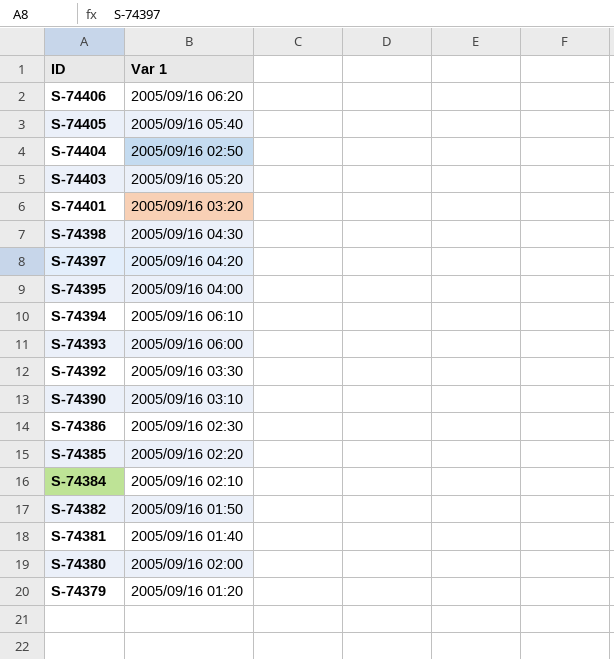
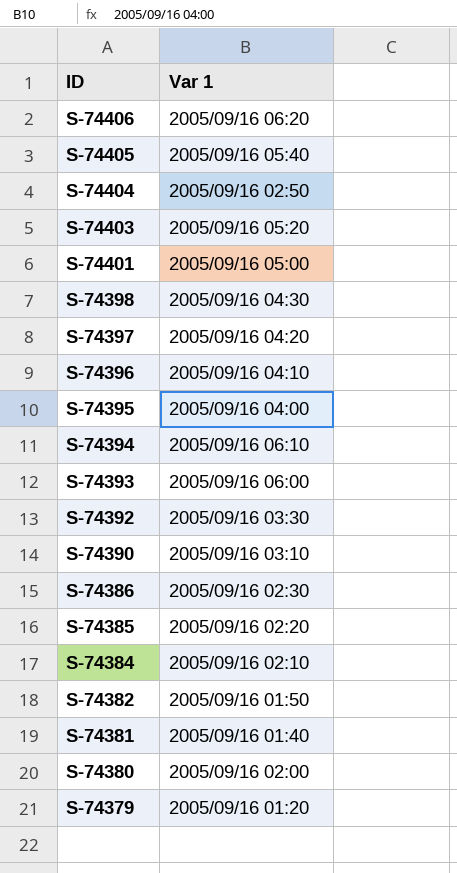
S-74401 | Var 1: 2005/09/16 03:20 -> 2005/09/16 05:00
row S-74396: none -> 2005/09/16 04:10

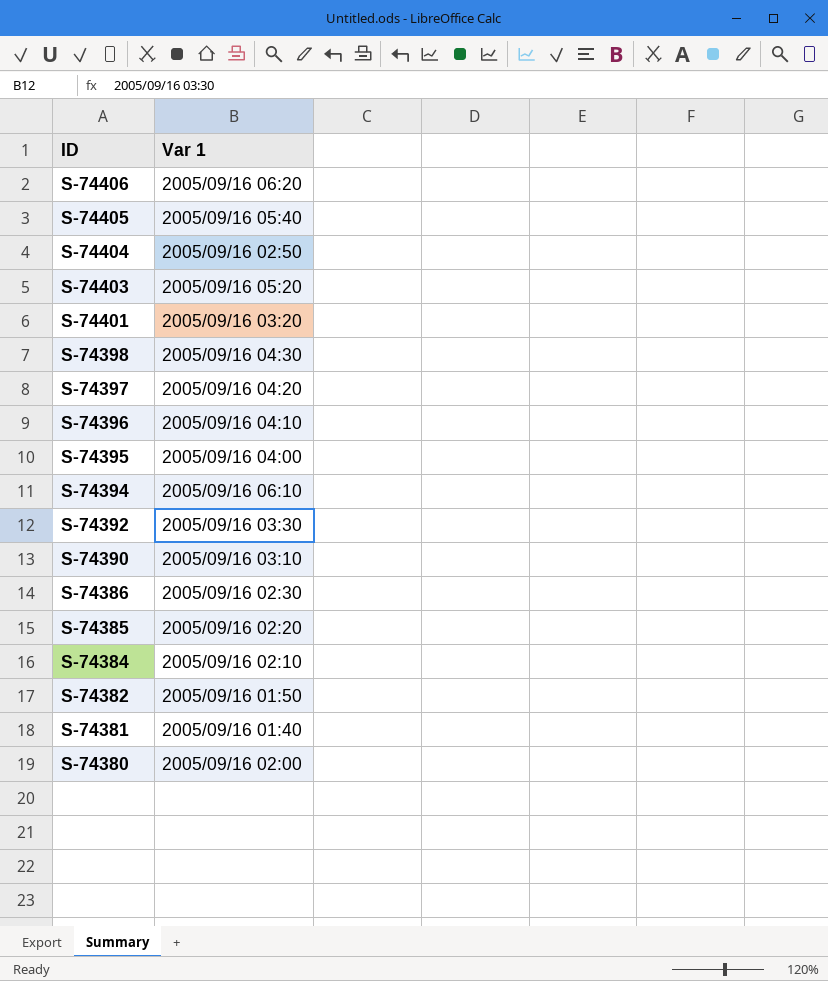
row S-74393: 2005/09/16 06:00 -> none
row S-74379: 2005/09/16 01:20 -> none
S-74401 | Var 1: 2005/09/16 05:00 -> 2005/09/16 03:20

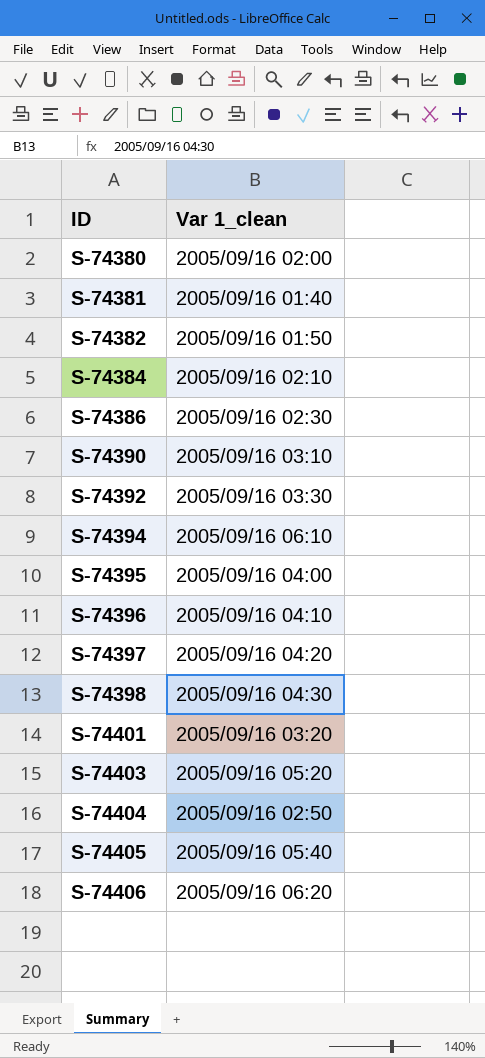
row order: ID descending -> ID ascending
column name: Var 1 -> Var 1_clean
row S-74385: 2005/09/16 02:20 -> none

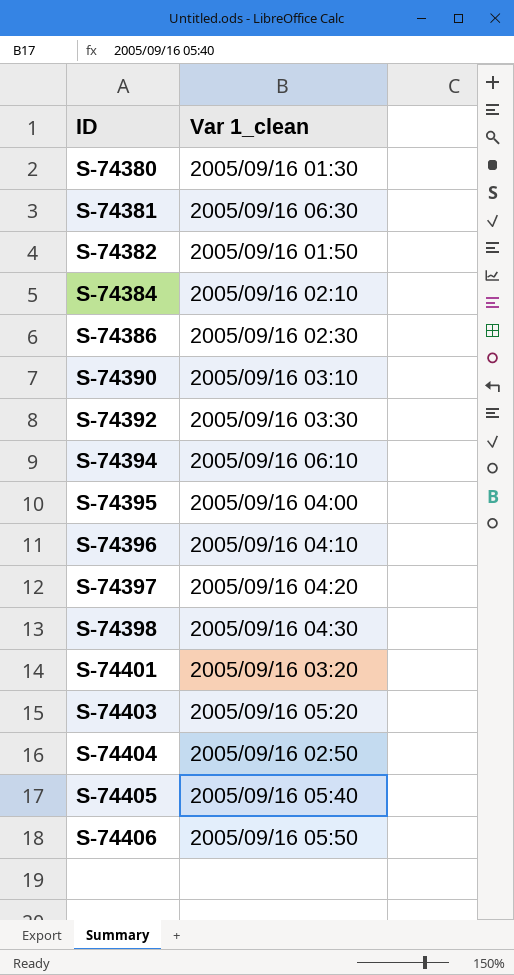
S-74380 | Var 1_clean: 2005/09/16 02:00 -> 2005/09/16 01:30
S-74381 | Var 1_clean: 2005/09/16 01:40 -> 2005/09/16 06:30
S-74406 | Var 1_clean: 2005/09/16 06:20 -> 2005/09/16 05:50

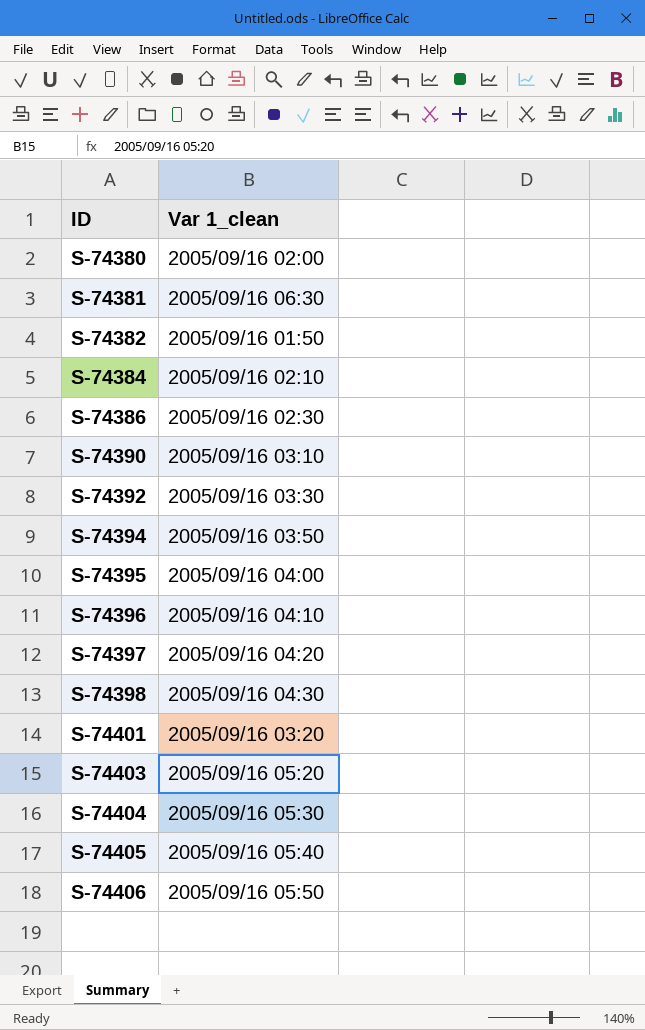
S-74380 | Var 1_clean: 2005/09/16 01:30 -> 2005/09/16 02:00
S-74394 | Var 1_clean: 2005/09/16 06:10 -> 2005/09/16 03:50
S-74404 | Var 1_clean: 2005/09/16 02:50 -> 2005/09/16 05:30

